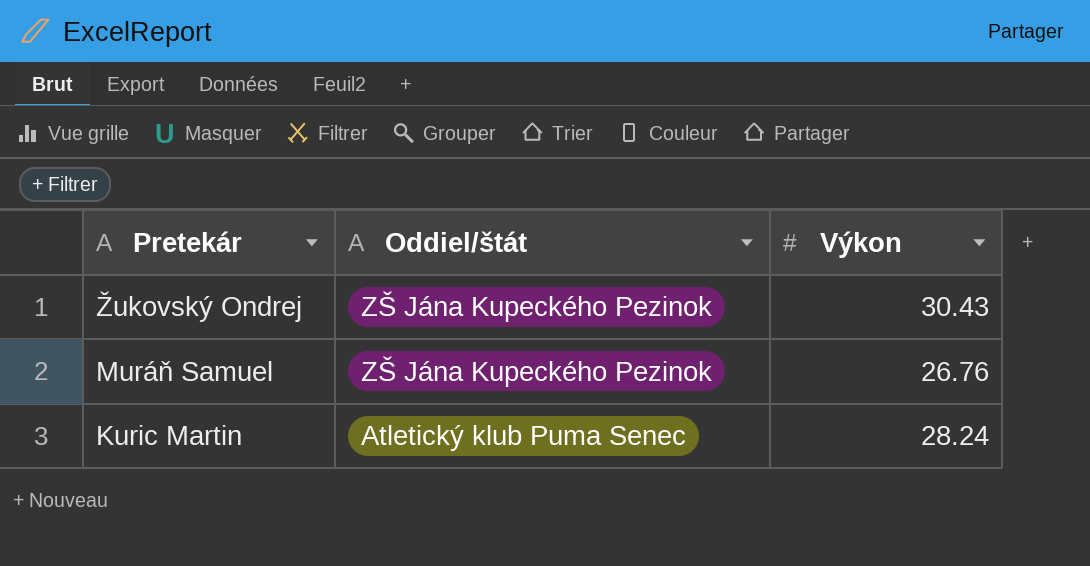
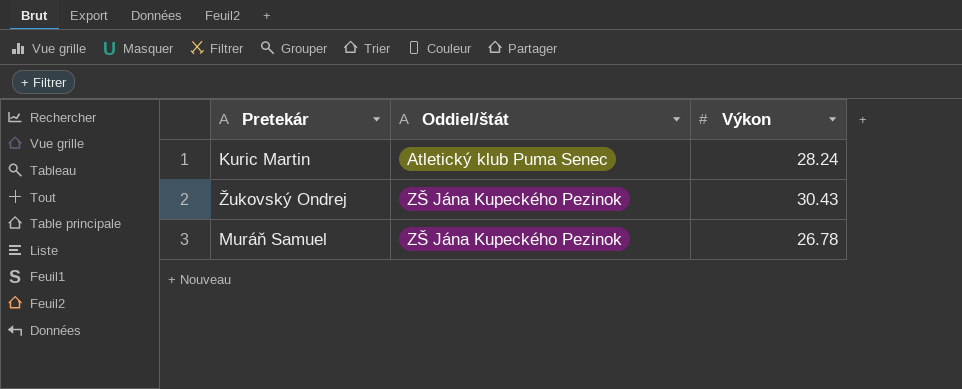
row order: Pretekár descending -> Oddiel/štát ascending
Muráň Samuel | Výkon: 26.76 -> 26.78

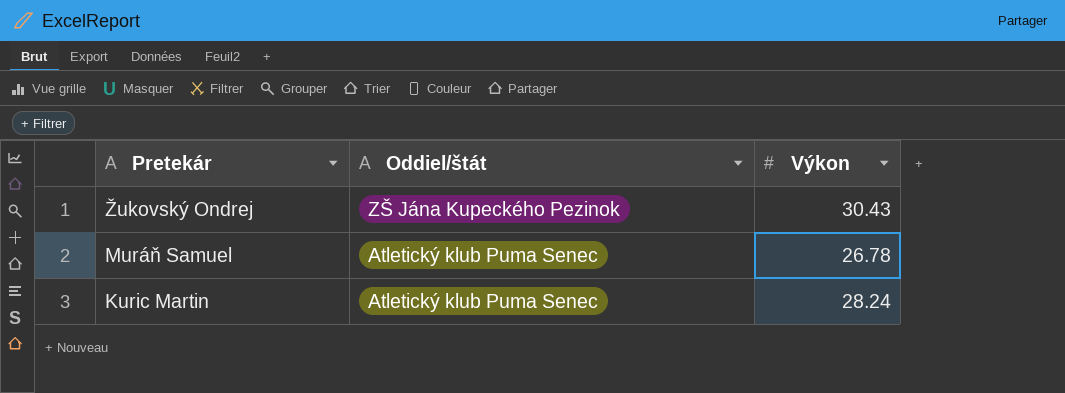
row order: Oddiel/štát ascending -> Pretekár descending
Muráň Samuel | Oddiel/štát: ZŠ Jána Kupeckého Pezinok -> Atletický klub Puma Senec

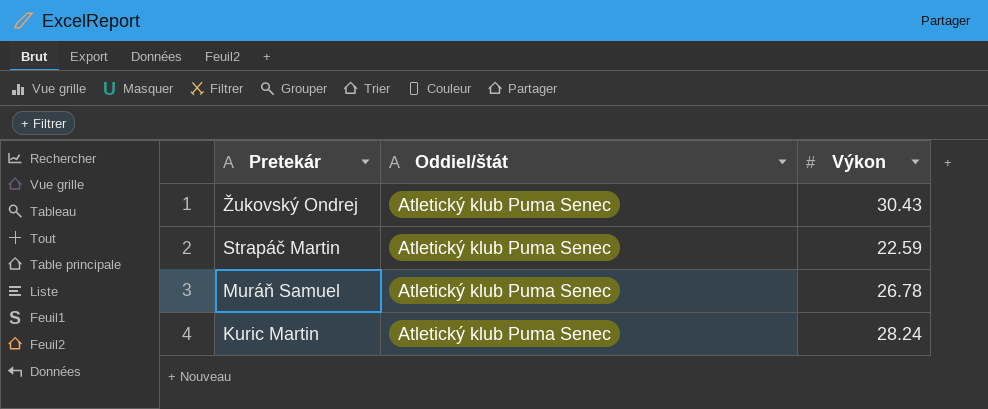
Žukovský Ondrej | Oddiel/štát: ZŠ Jána Kupeckého Pezinok -> Atletický klub Puma Senec
row Strapáč Martin: none -> Atletický klub Puma Senec | 22.59

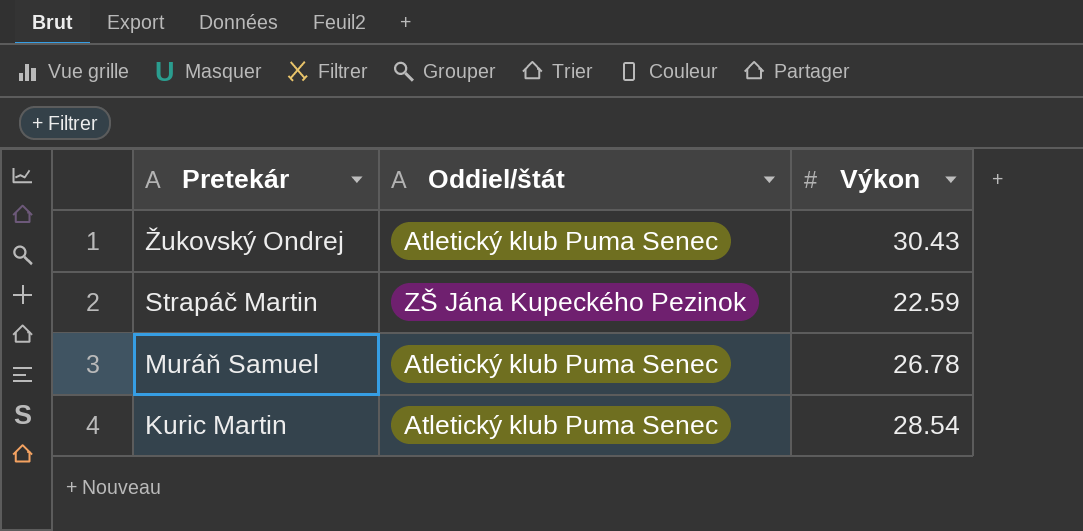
Strapáč Martin | Oddiel/štát: Atletický klub Puma Senec -> ZŠ Jána Kupeckého Pezinok
Kuric Martin | Výkon: 28.24 -> 28.54

